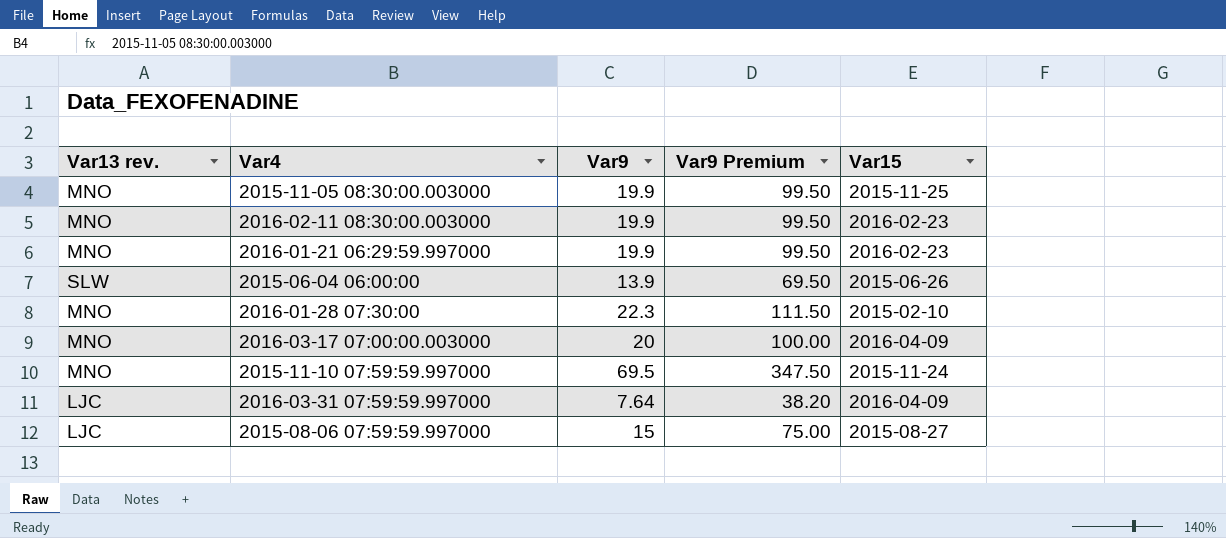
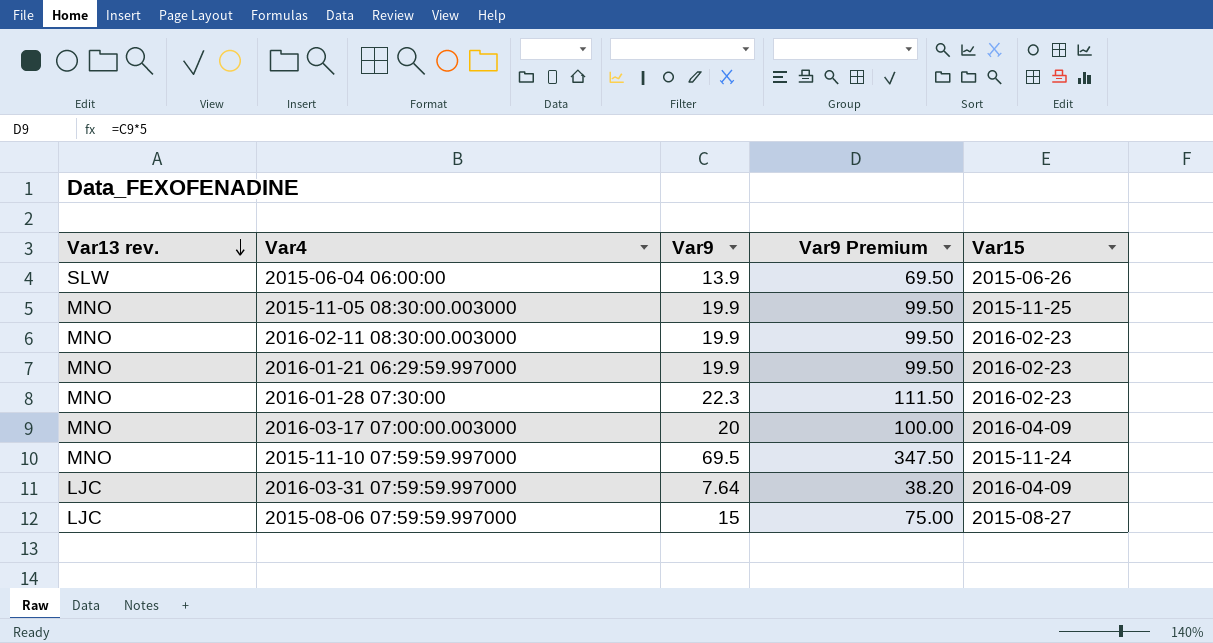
row order: none -> Var13 rev. descending
2016-01-28 07:30:00 | Var15: 2015-02-10 -> 2016-02-23

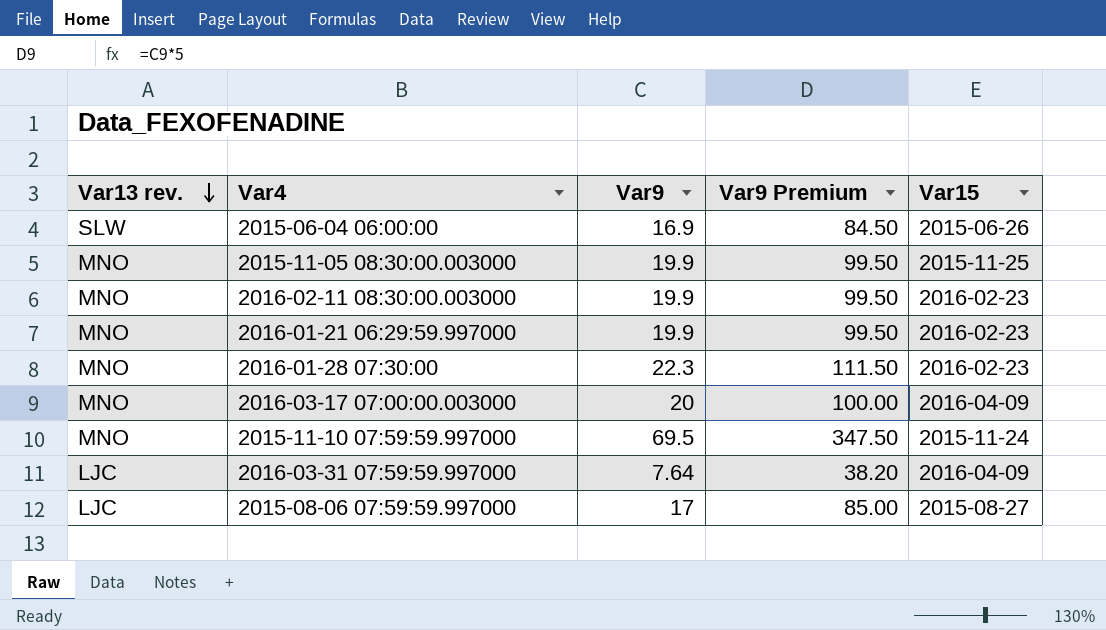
2015-06-04 06:00:00 | Var9: 13.9 -> 16.9
2015-06-04 06:00:00 | Var9 Premium: 69.50 -> 84.50
2015-08-06 07:59:59.997000 | Var9: 15 -> 17
2015-08-06 07:59:59.997000 | Var9 Premium: 75.00 -> 85.00

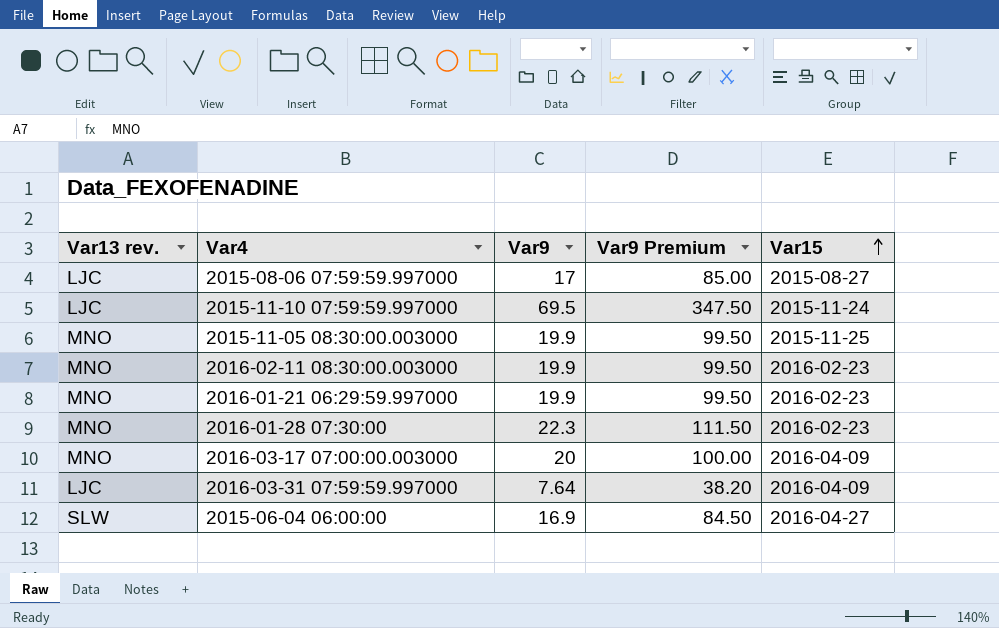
row order: Var13 rev. descending -> Var15 ascending
2015-11-10 07:59:59.997000 | Var13 rev.: MNO -> LJC
2015-06-04 06:00:00 | Var15: 2015-06-26 -> 2016-04-27

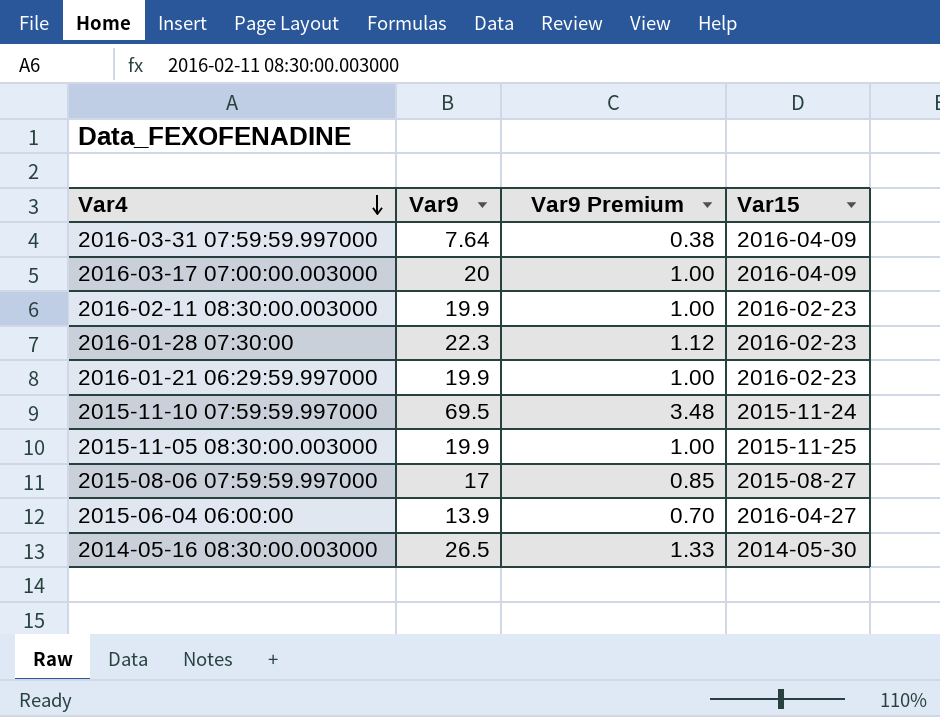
row order: Var15 ascending -> Var4 descending
column Var13 rev. | position: 1 -> none
column Var9 Premium | formula: [Var9] * 5 -> [Var9] * 0.05
2015-06-04 06:00:00 | Var9: 16.9 -> 13.9
row 2014-05-16 08:30:00.003000: none -> 26.5 | 1.33 | 2014-05-30

